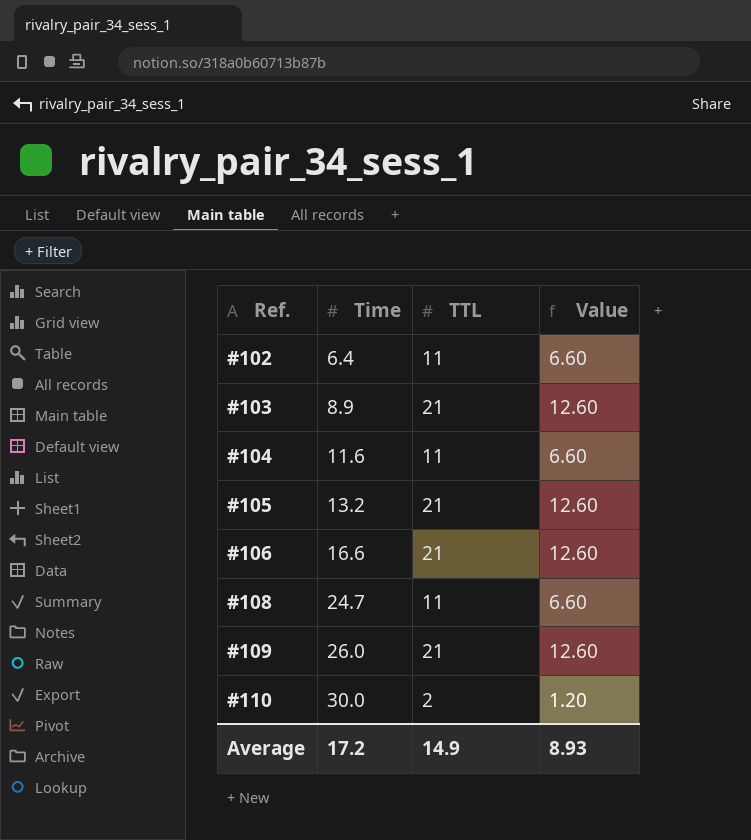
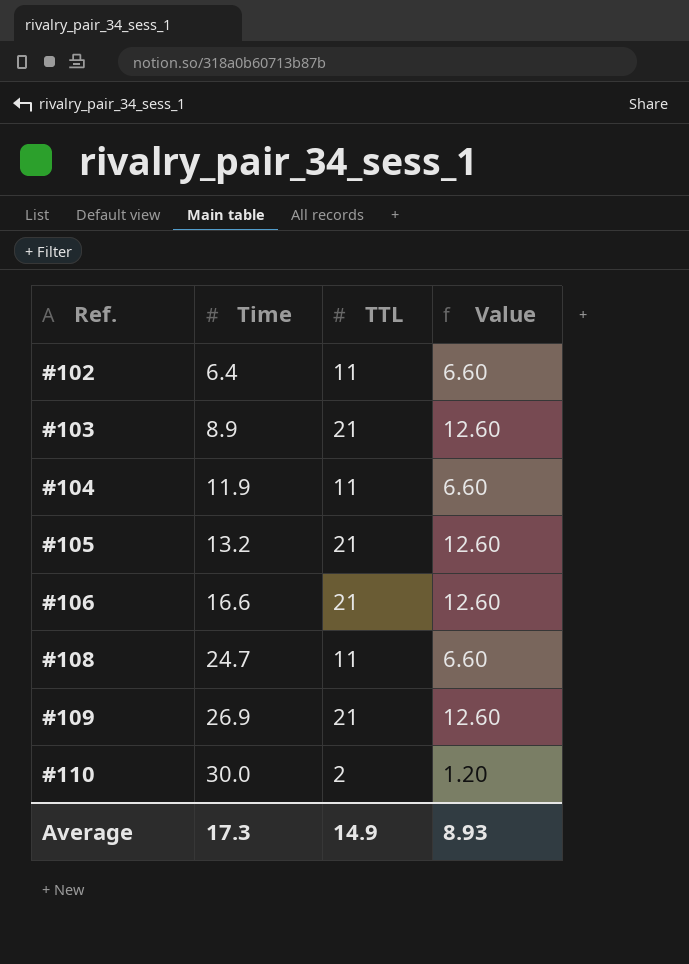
#104 | Time: 11.6 -> 11.9
#109 | Time: 26.0 -> 26.9
Average | Time: 17.2 -> 17.3

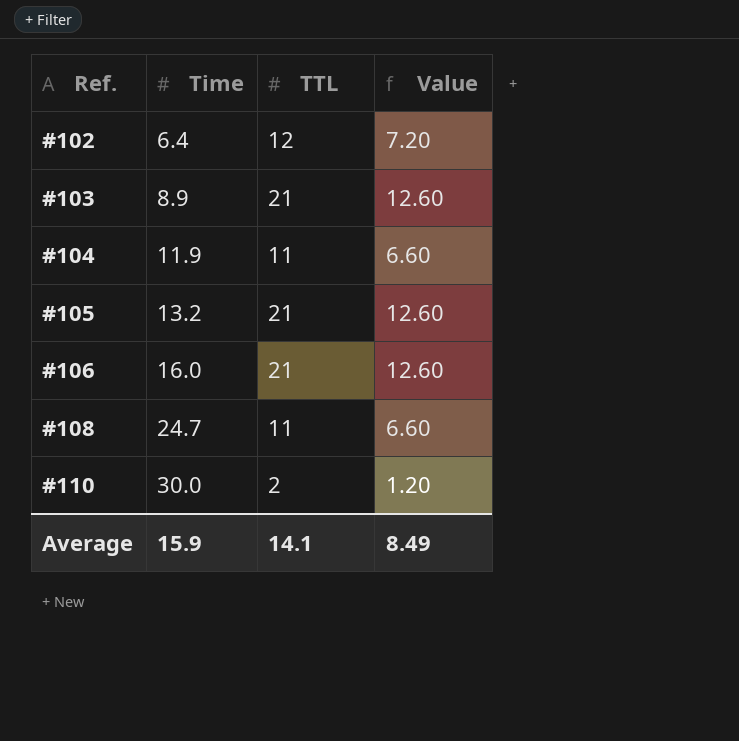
row #109: 26.9 | 21 | 12.60 -> none
#102 | TTL: 11 -> 12
#102 | Value: 6.60 -> 7.20
#106 | Time: 16.6 -> 16.0
Average | Time: 17.3 -> 15.9
Average | TTL: 14.9 -> 14.1
Average | Value: 8.93 -> 8.49

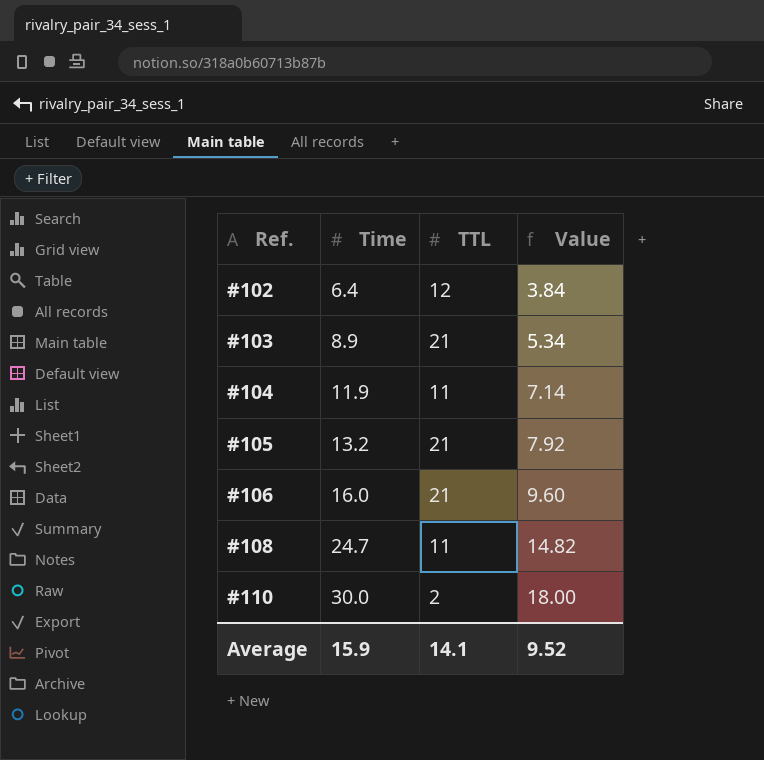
column Value | formula: [TTL] * 0.6 -> [Time] * 0.6
Average | Value: 8.49 -> 9.52

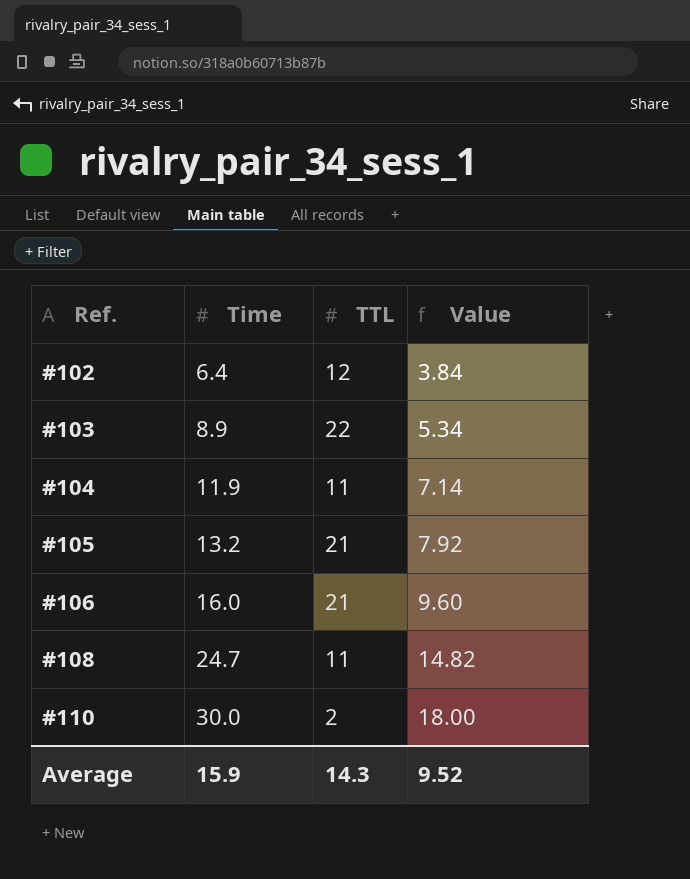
#103 | TTL: 21 -> 22
Average | TTL: 14.1 -> 14.3

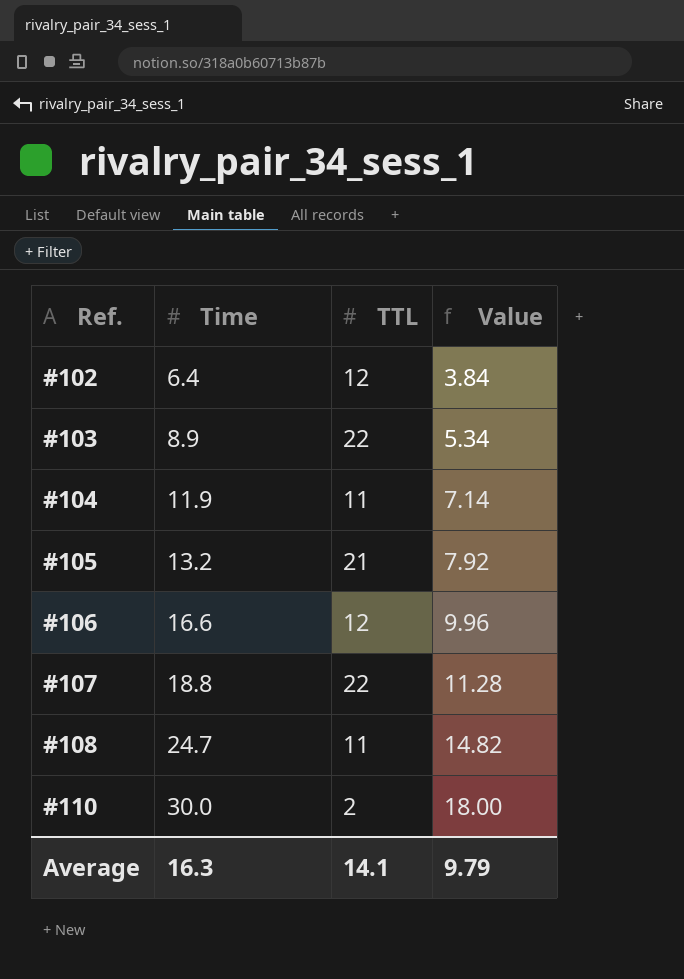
#106 | Time: 16.0 -> 16.6
#106 | TTL: 21 -> 12
#106 | Value: 9.60 -> 9.96
row #107: none -> 18.8 | 22 | 11.28
Average | Time: 15.9 -> 16.3
Average | TTL: 14.3 -> 14.1
Average | Value: 9.52 -> 9.79

